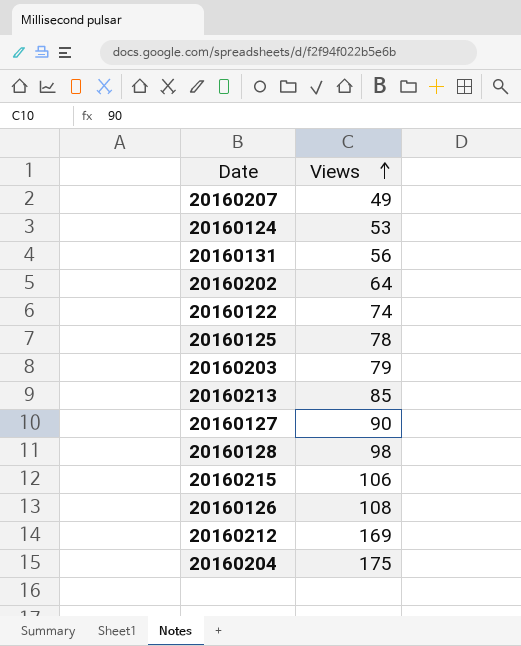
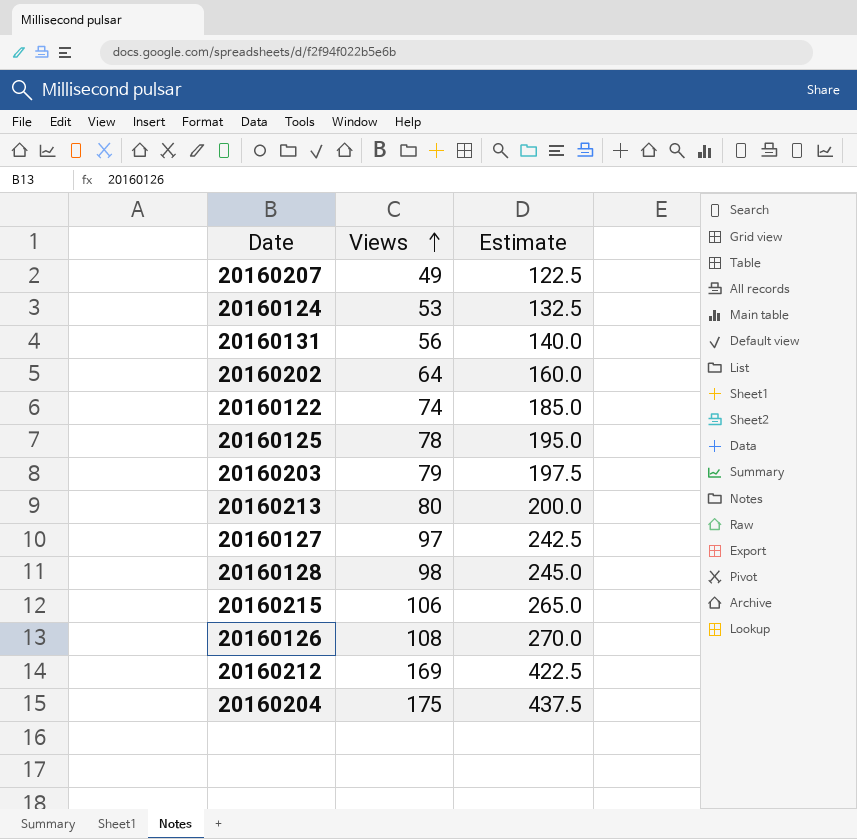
column Estimate | formula: none -> [Views] * 2.5
20160213 | Views: 85 -> 80
20160127 | Views: 90 -> 97

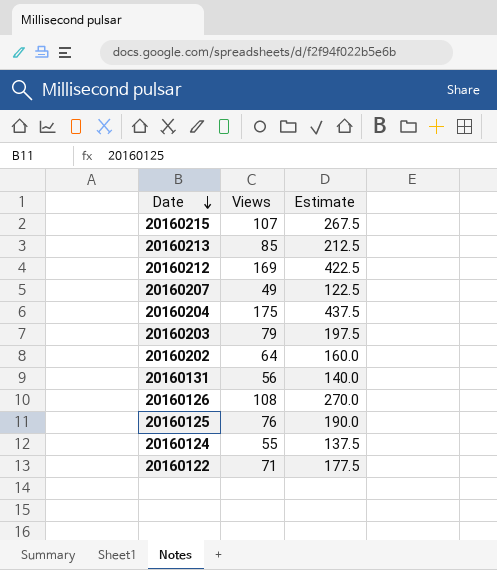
row order: Views ascending -> Date descending
row 20160127: 97 | 242.5 -> none
row 20160128: 98 | 245.0 -> none
20160215 | Views: 106 -> 107
20160215 | Estimate: 265.0 -> 267.5
20160213 | Views: 80 -> 85
20160213 | Estimate: 200.0 -> 212.5
20160125 | Views: 78 -> 76
20160125 | Estimate: 195.0 -> 190.0
20160124 | Views: 53 -> 55
20160124 | Estimate: 132.5 -> 137.5
20160122 | Views: 74 -> 71
20160122 | Estimate: 185.0 -> 177.5

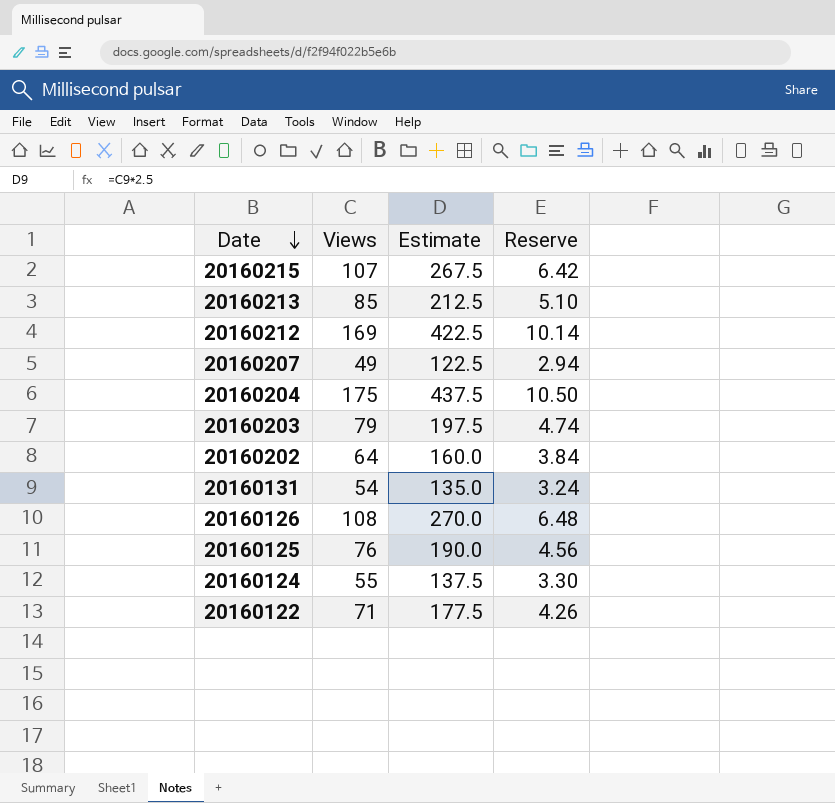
column Reserve | formula: none -> [Views] * 0.06
20160131 | Views: 56 -> 54
20160131 | Estimate: 140.0 -> 135.0

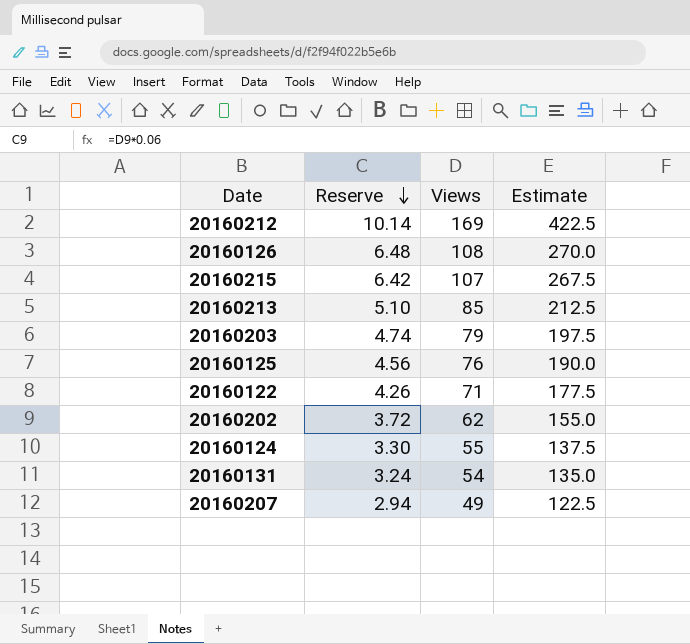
row order: Date descending -> Reserve descending
column Reserve | position: 4 -> 2
row 20160204: 175 | 437.5 | 10.50 -> none
20160202 | Reserve: 3.84 -> 3.72
20160202 | Views: 64 -> 62
20160202 | Estimate: 160.0 -> 155.0

